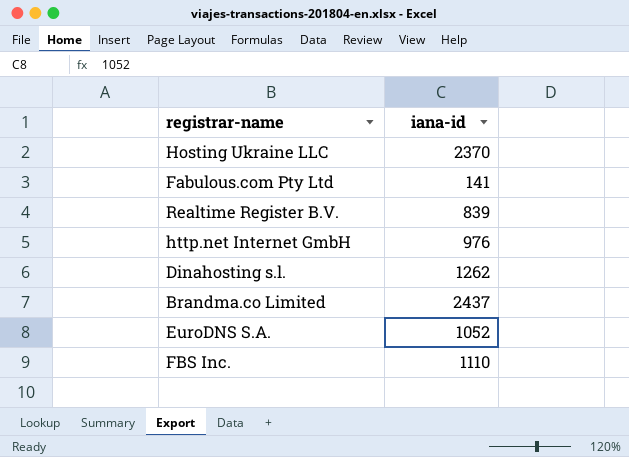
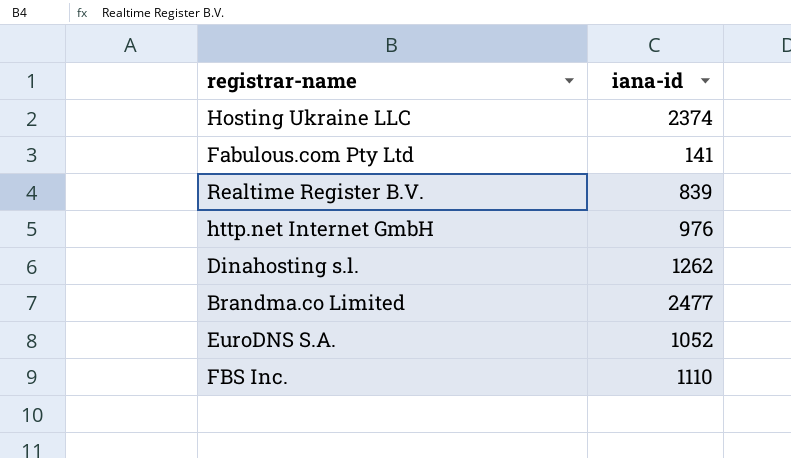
Hosting Ukraine LLC | iana-id: 2370 -> 2374
Brandma.co Limited | iana-id: 2437 -> 2477

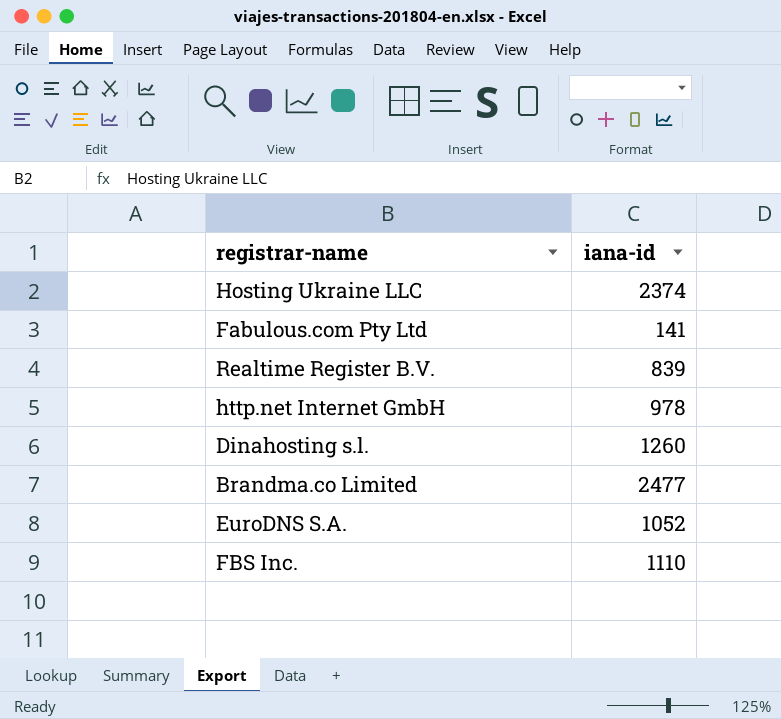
http.net Internet GmbH | iana-id: 976 -> 978
Dinahosting s.l. | iana-id: 1262 -> 1260

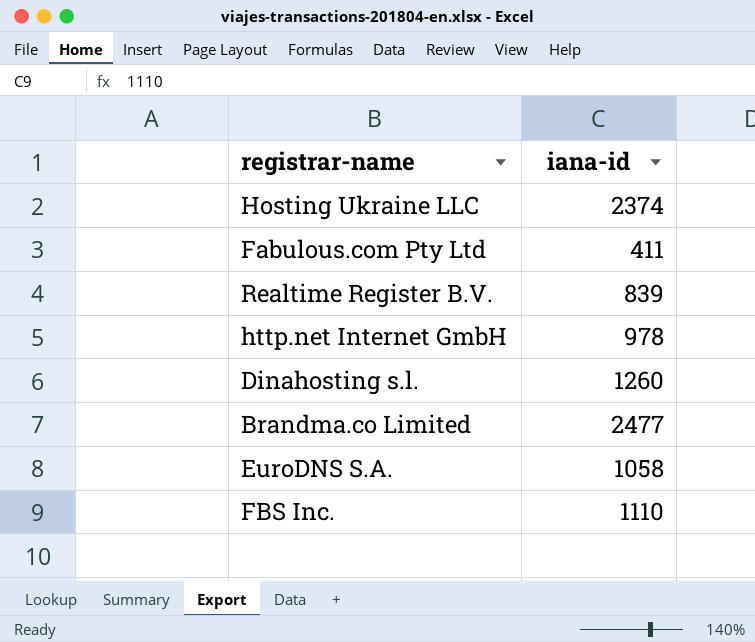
Fabulous.com Pty Ltd | iana-id: 141 -> 411
EuroDNS S.A. | iana-id: 1052 -> 1058

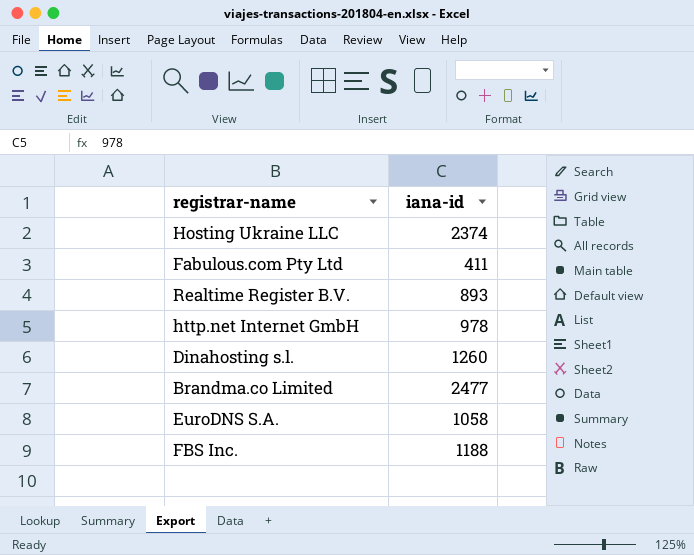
Realtime Register B.V. | iana-id: 839 -> 893
FBS Inc. | iana-id: 1110 -> 1188

